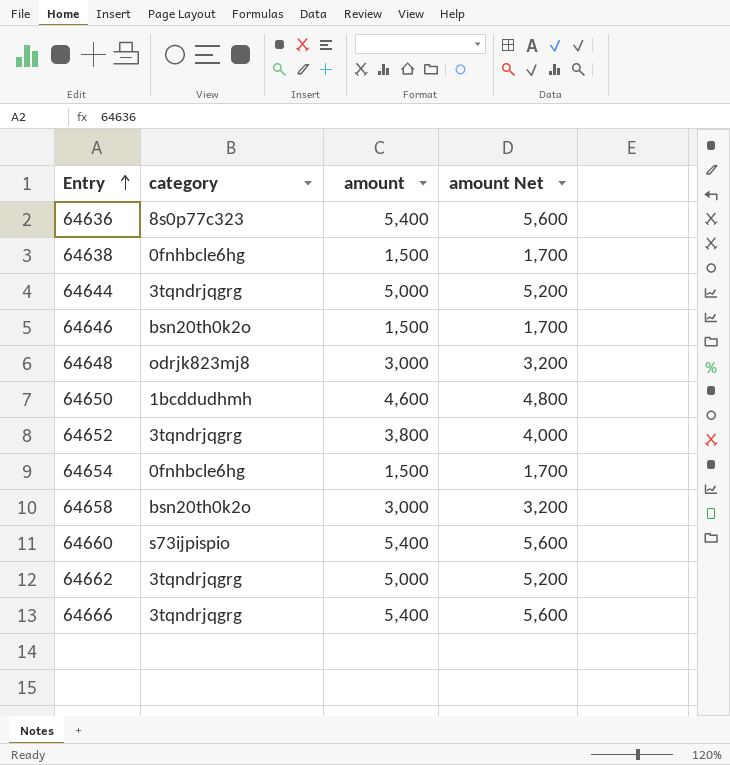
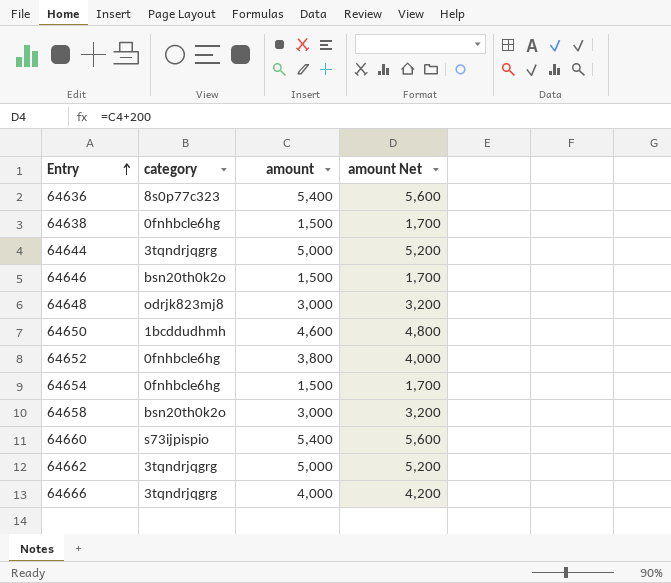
64652 | category: 3tqndrjqgrg -> 0fnhbcle6hg
64666 | amount: 5,400 -> 4,000
64666 | amount Net: 5,600 -> 4,200

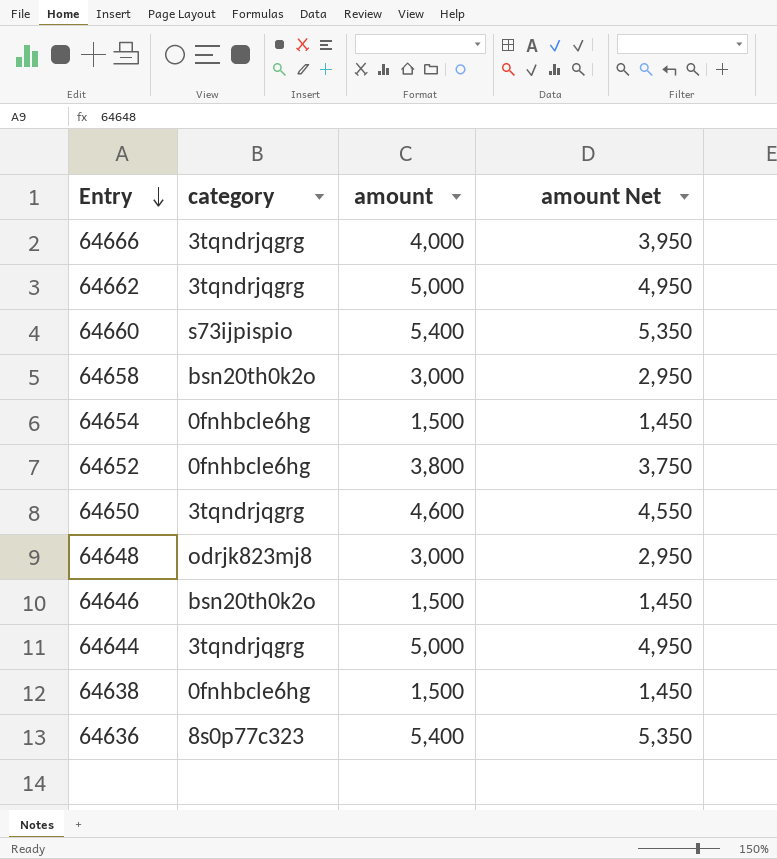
row order: Entry ascending -> Entry descending
column amount Net | formula: [amount] + 200 -> [amount] - 50
64650 | category: 1bcddudhmh -> 3tqndrjqgrg

